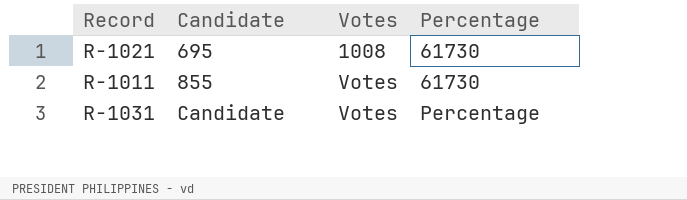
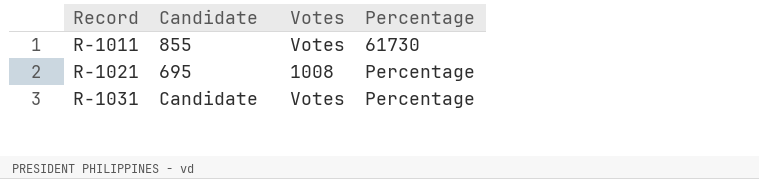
row order: Candidate ascending -> Record ascending
R-1021 | Percentage: 61730 -> Percentage

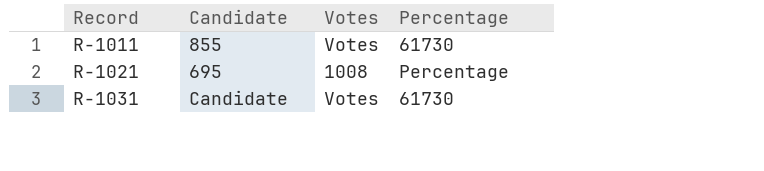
R-1031 | Percentage: Percentage -> 61730

